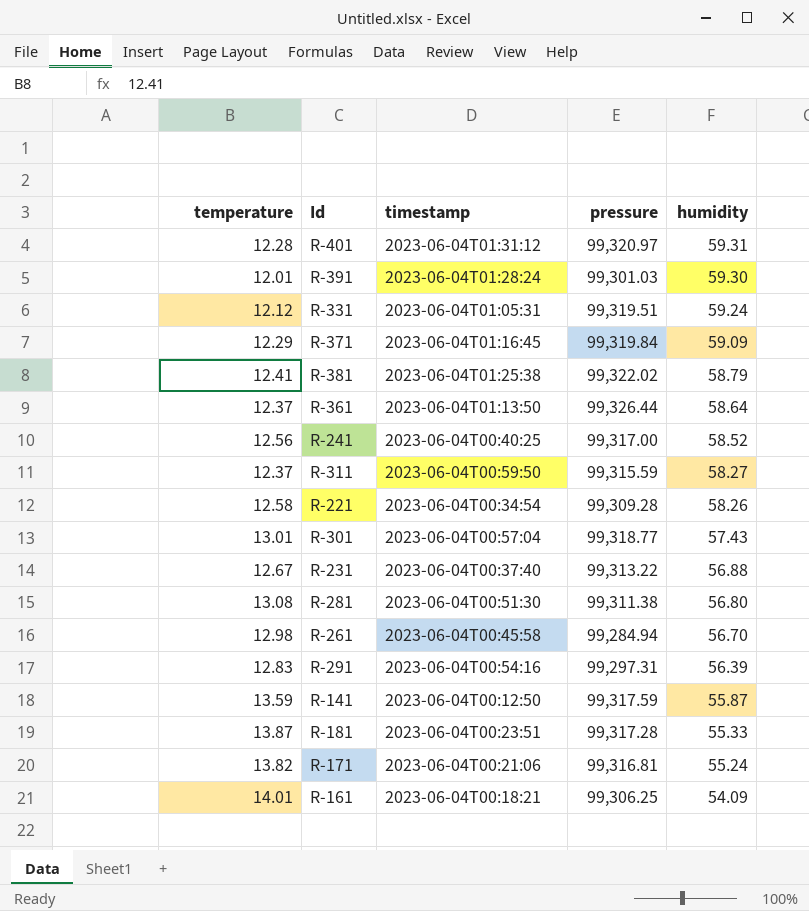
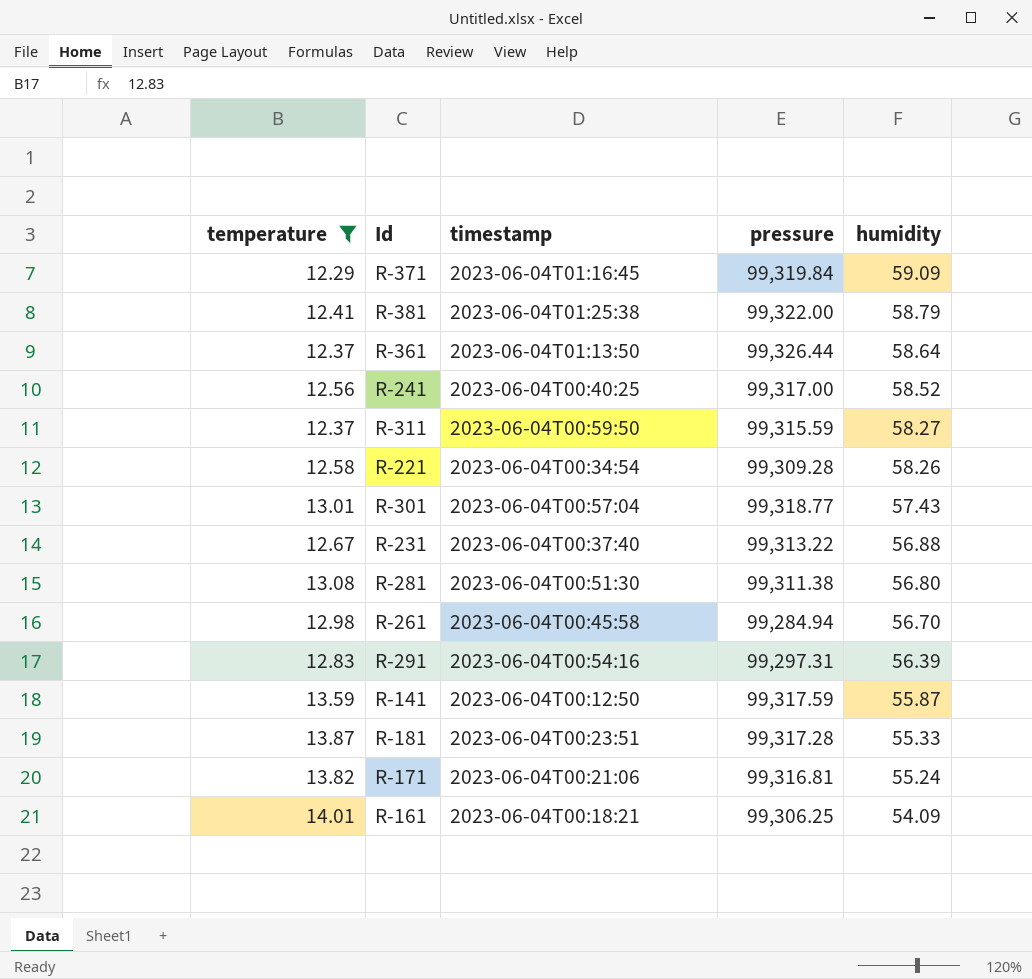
filter: none -> temperature >= 12.29
R-381 | pressure: 99,322.02 -> 99,322.00

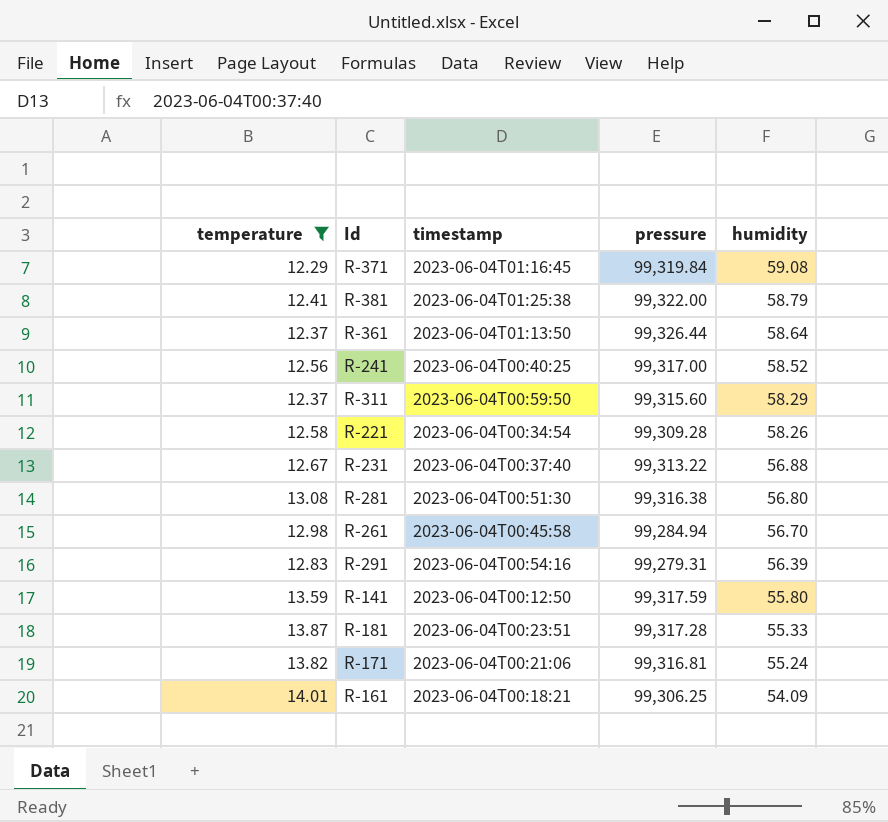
row R-301: 13.01 | 2023-06-04T00:57:04 | 99,318.77 | 57.43 -> none
R-371 | humidity: 59.09 -> 59.08
R-311 | pressure: 99,315.59 -> 99,315.60
R-311 | humidity: 58.27 -> 58.29
R-281 | pressure: 99,311.38 -> 99,316.38
R-291 | pressure: 99,297.31 -> 99,279.31
R-141 | humidity: 55.87 -> 55.80

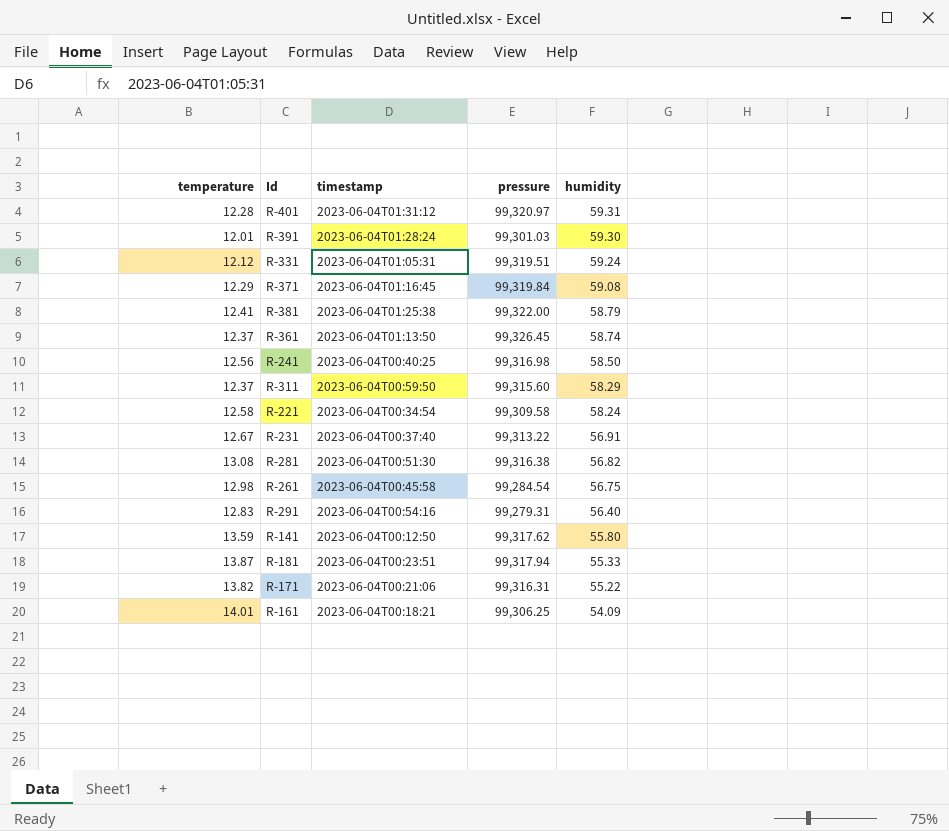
filter: temperature >= 12.29 -> none
R-361 | pressure: 99,326.44 -> 99,326.45
R-361 | humidity: 58.64 -> 58.74
R-241 | pressure: 99,317.00 -> 99,316.98
R-241 | humidity: 58.52 -> 58.50
R-221 | pressure: 99,309.28 -> 99,309.58
R-221 | humidity: 58.26 -> 58.24
R-231 | humidity: 56.88 -> 56.91
R-281 | humidity: 56.80 -> 56.82
R-261 | pressure: 99,284.94 -> 99,284.54
R-261 | humidity: 56.70 -> 56.75
R-291 | humidity: 56.39 -> 56.40
R-141 | pressure: 99,317.59 -> 99,317.62
R-181 | pressure: 99,317.28 -> 99,317.94
R-171 | pressure: 99,316.81 -> 99,316.31
R-171 | humidity: 55.24 -> 55.22

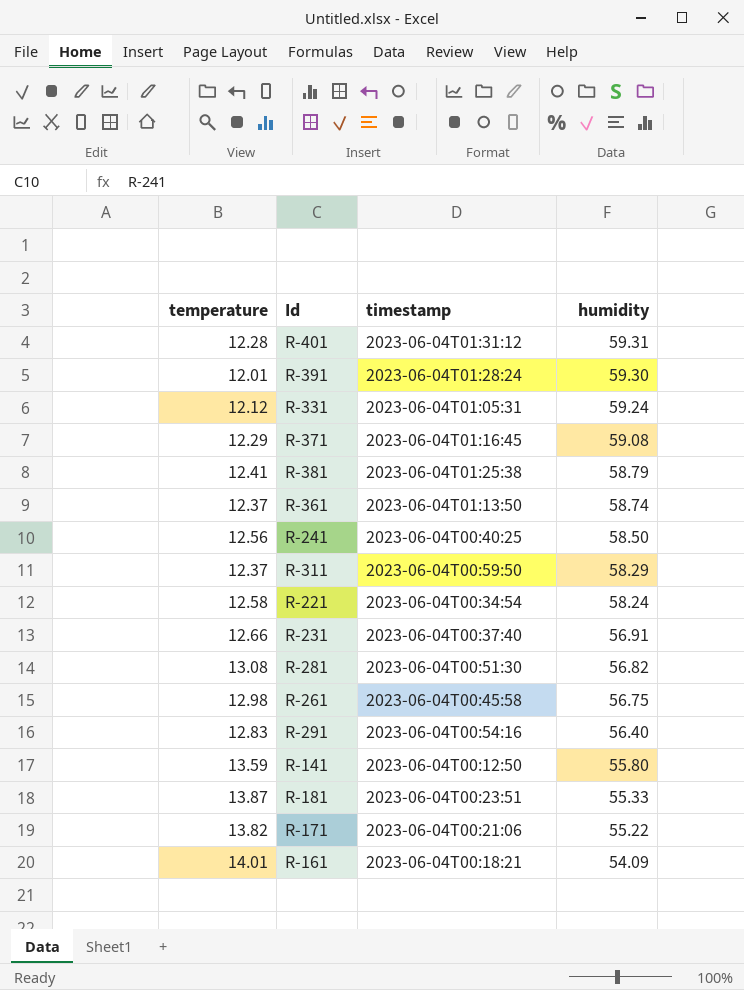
column pressure | position: 4 -> none
R-231 | temperature: 12.67 -> 12.66

